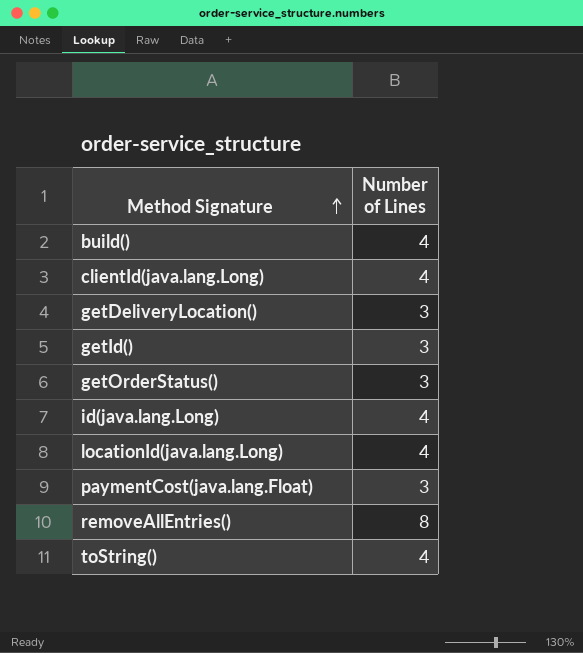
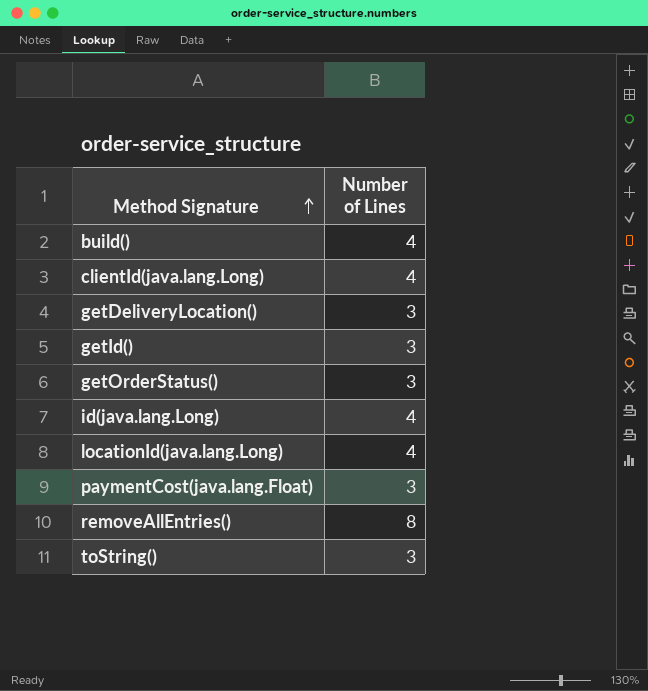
toString() | Number of Lines: 4 -> 3

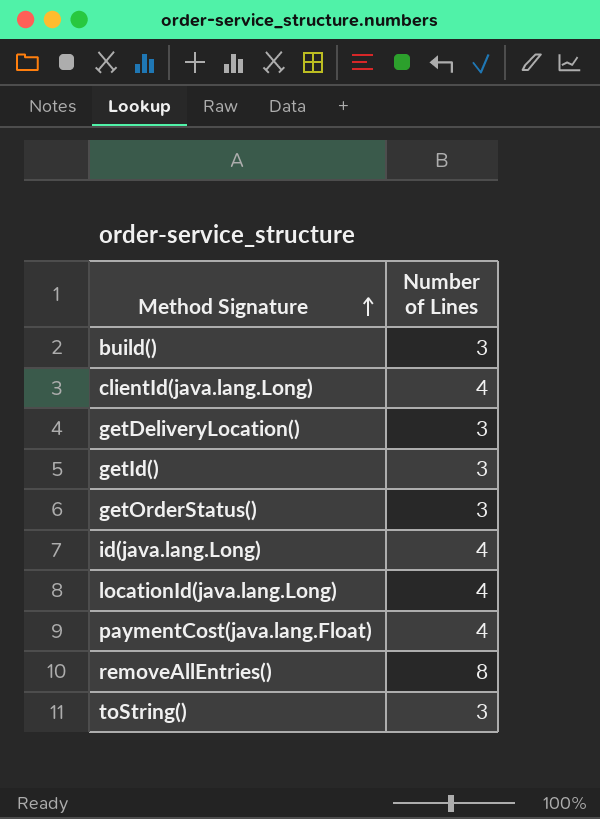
build() | Number of Lines: 4 -> 3
paymentCost(java.lang.Float) | Number of Lines: 3 -> 4

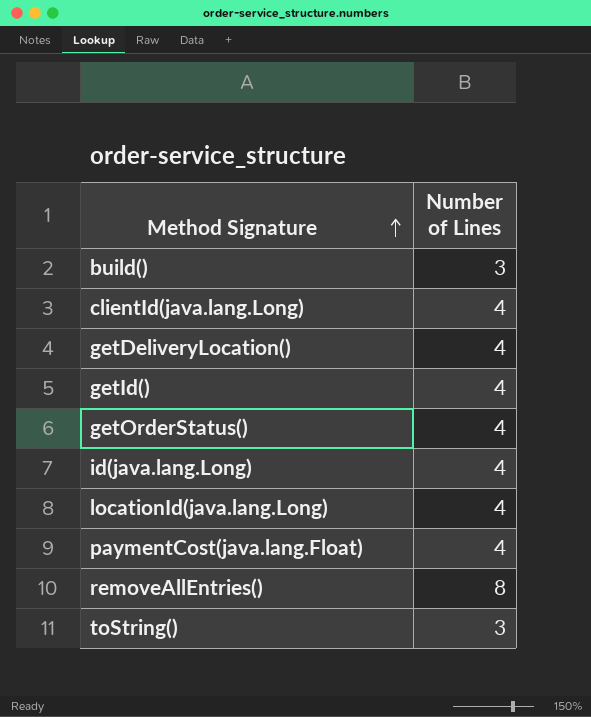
getDeliveryLocation() | Number of Lines: 3 -> 4
getId() | Number of Lines: 3 -> 4
getOrderStatus() | Number of Lines: 3 -> 4

